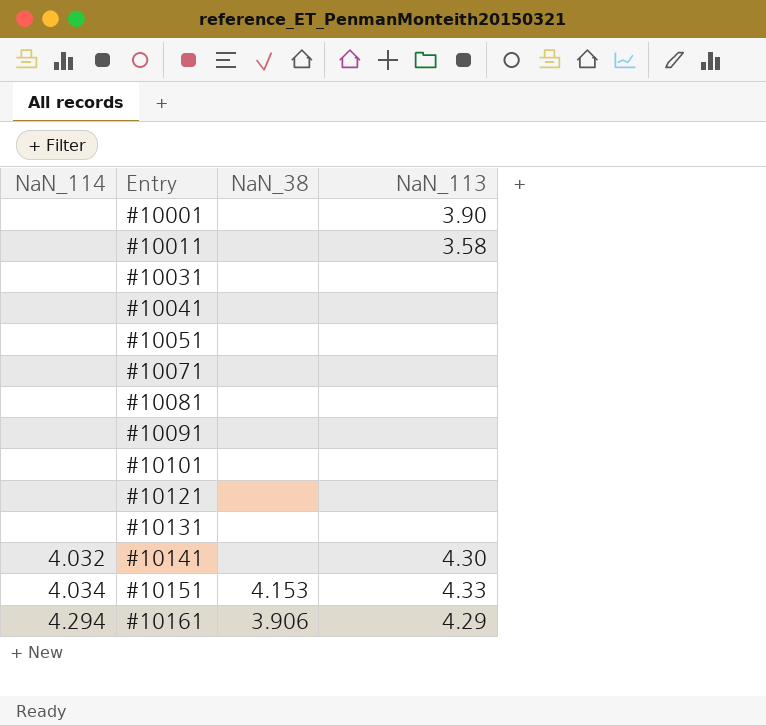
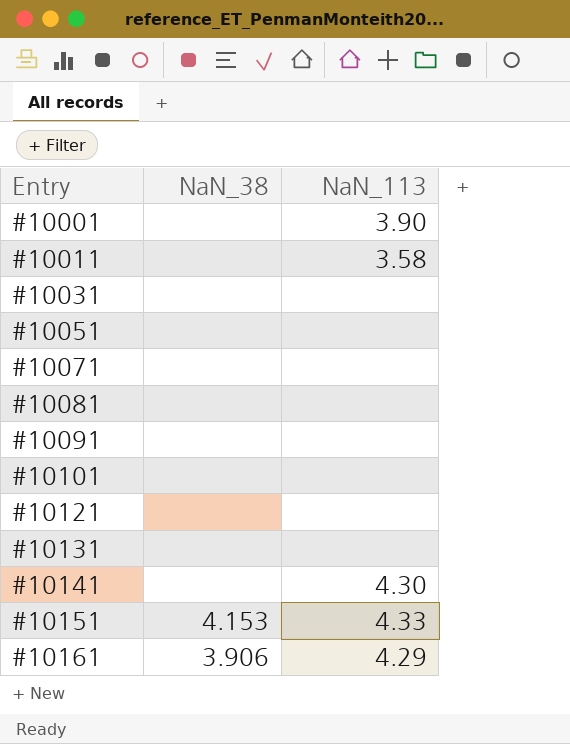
column NaN_114 | position: 1 -> none
row #10041: none | none | none -> none

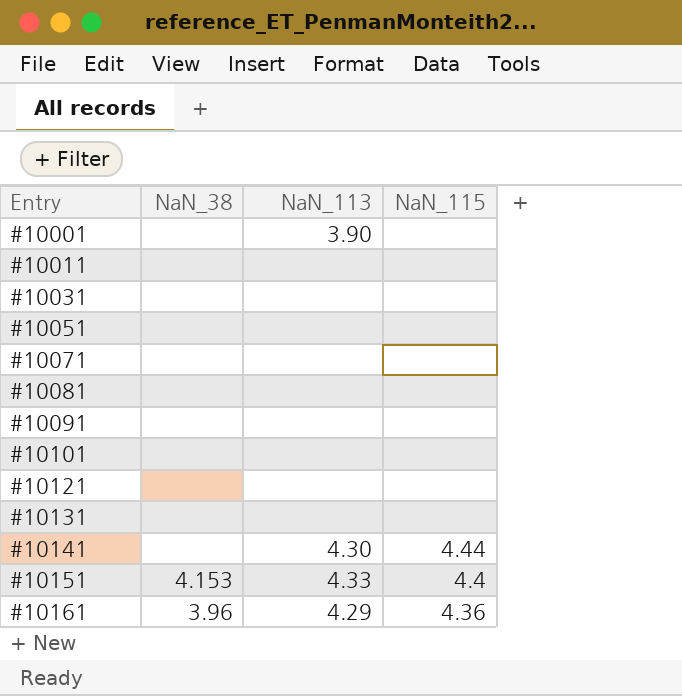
column NaN_115 | position: none -> 4
#10011 | NaN_113: 3.58 -> none
#10161 | NaN_38: 3.906 -> 3.96

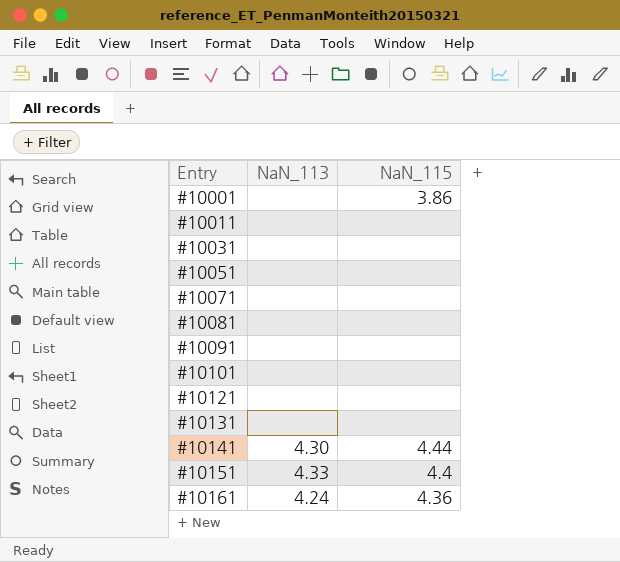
column NaN_38 | position: 2 -> none
#10001 | NaN_113: 3.90 -> none
#10001 | NaN_115: none -> 3.86
#10161 | NaN_113: 4.29 -> 4.24

